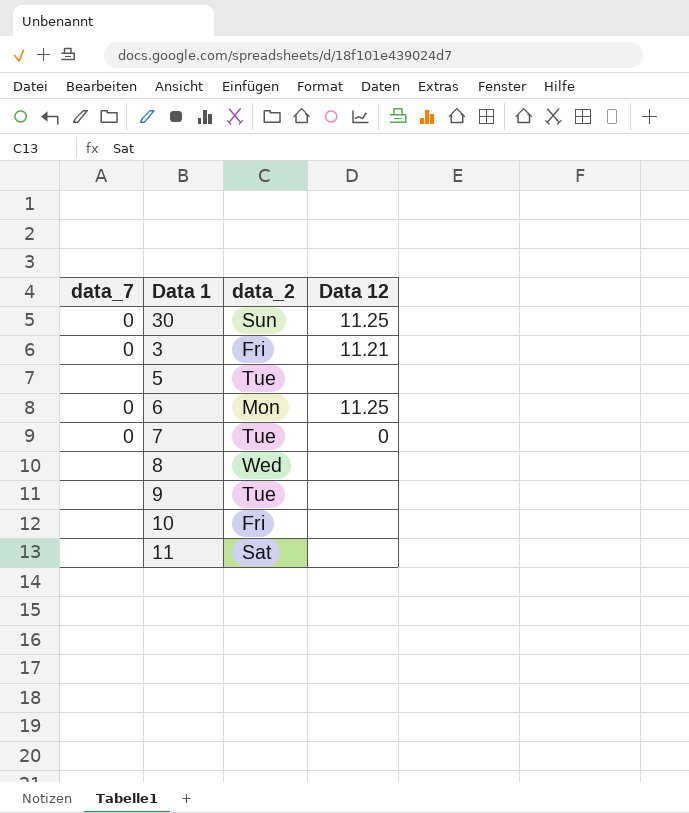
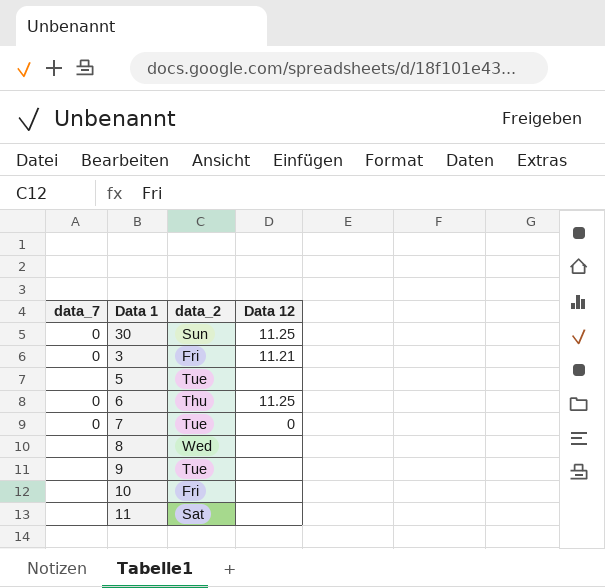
6 | data_2: Mon -> Thu

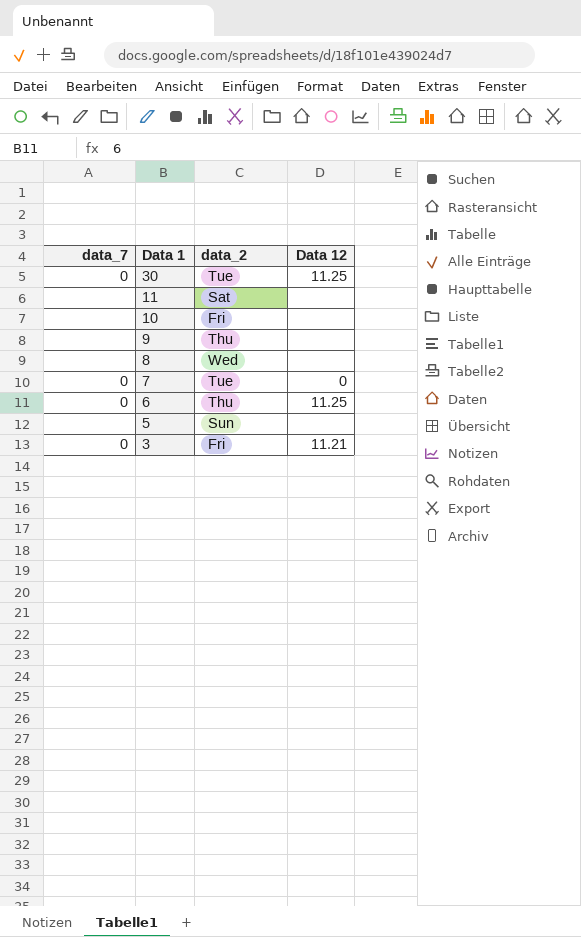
row order: none -> Data 1 descending
30 | data_2: Sun -> Tue
9 | data_2: Tue -> Thu
5 | data_2: Tue -> Sun

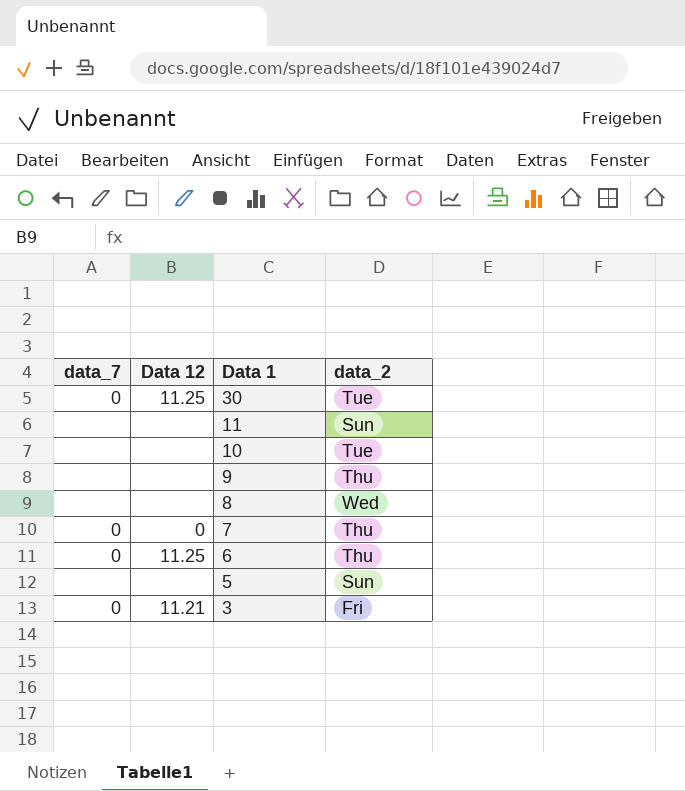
column Data 12 | position: 4 -> 2
11 | data_2: Sat -> Sun
10 | data_2: Fri -> Tue
7 | data_2: Tue -> Thu

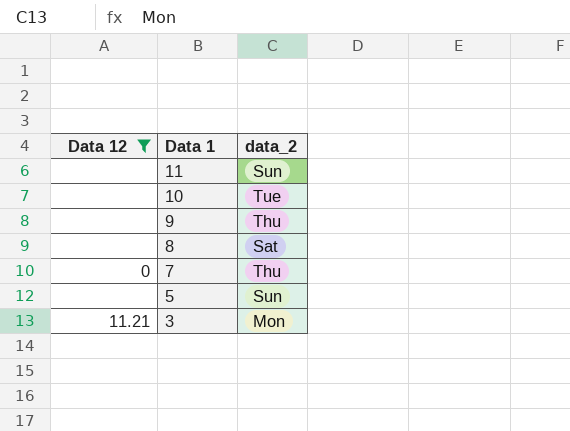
filter: none -> Data 12 != 11.25
column data_7 | position: 1 -> none
8 | data_2: Wed -> Sat
3 | data_2: Fri -> Mon

